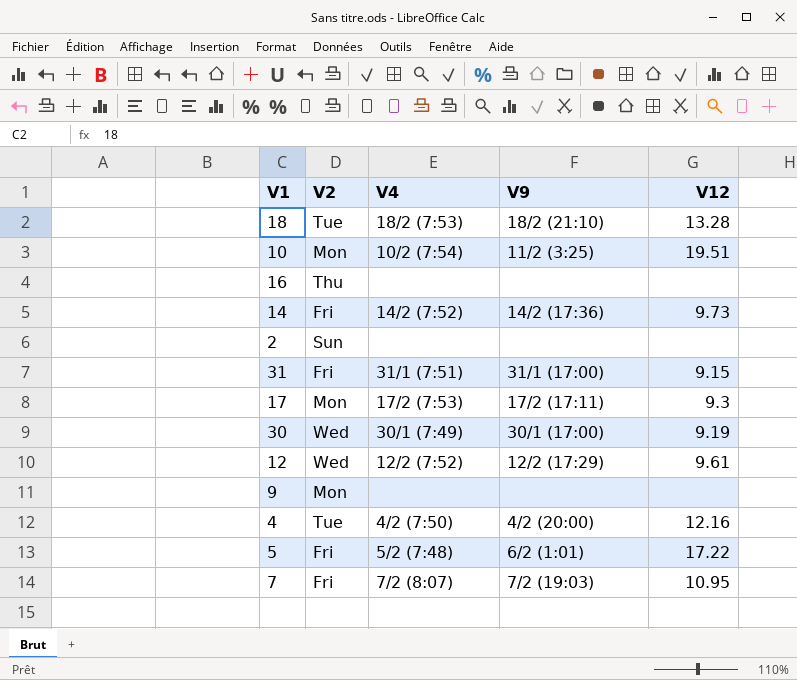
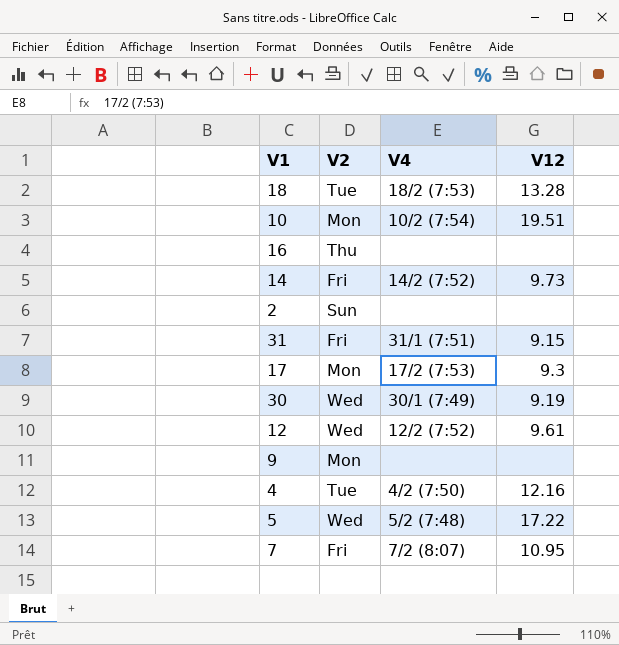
column V9 | position: 4 -> none
5 | V2: Fri -> Wed

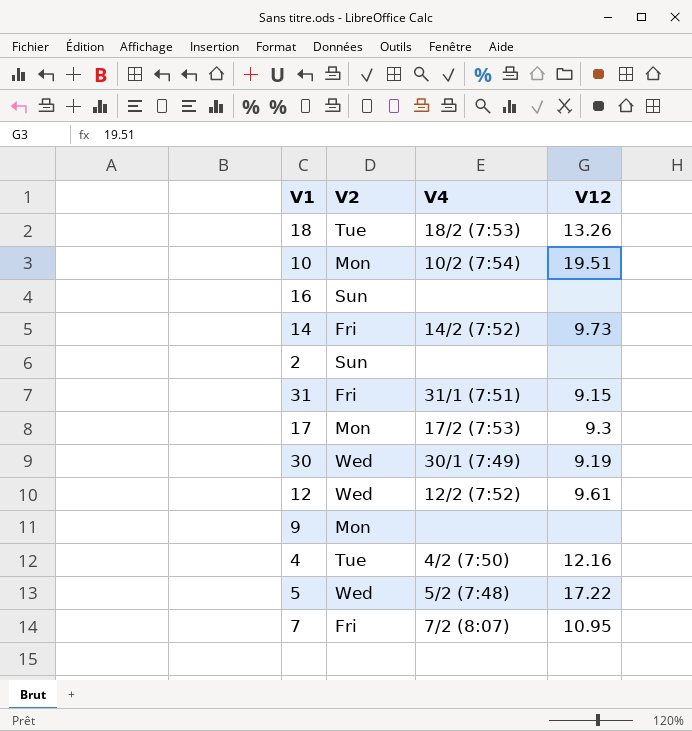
18 | V12: 13.28 -> 13.26
16 | V2: Thu -> Sun

